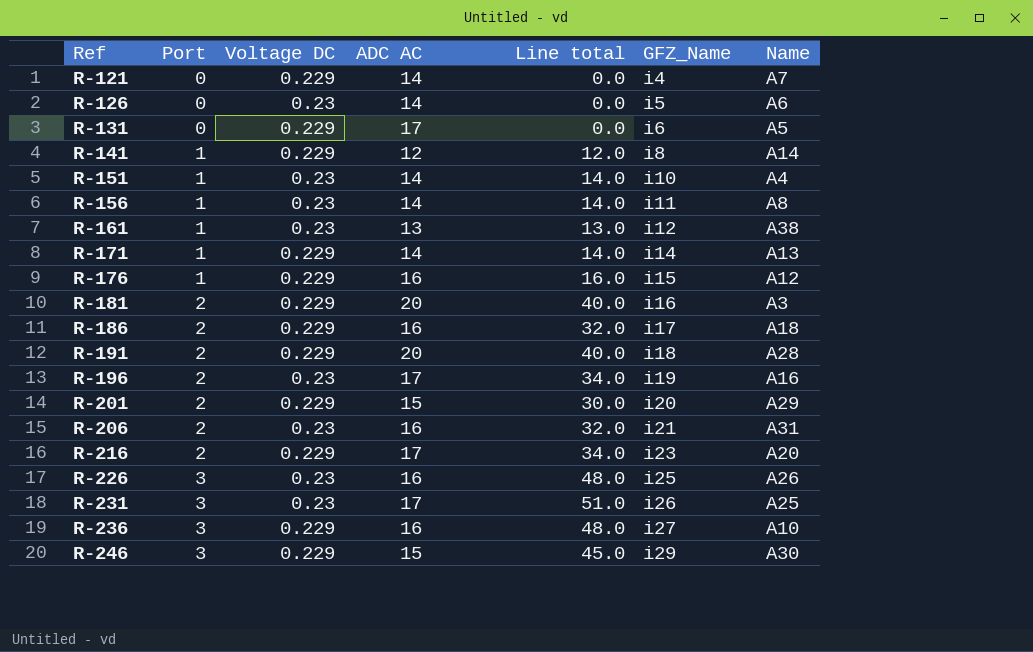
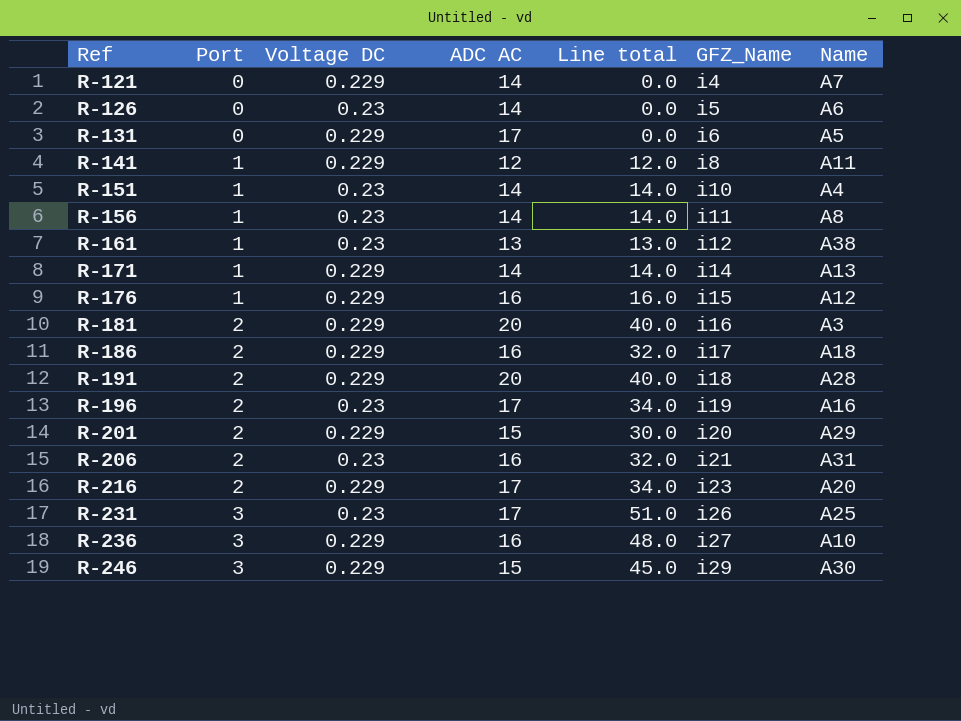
row R-226: 3 | 0.23 | 16 | 48.0 | i25 | A26 -> none
R-141 | Name: A14 -> A11

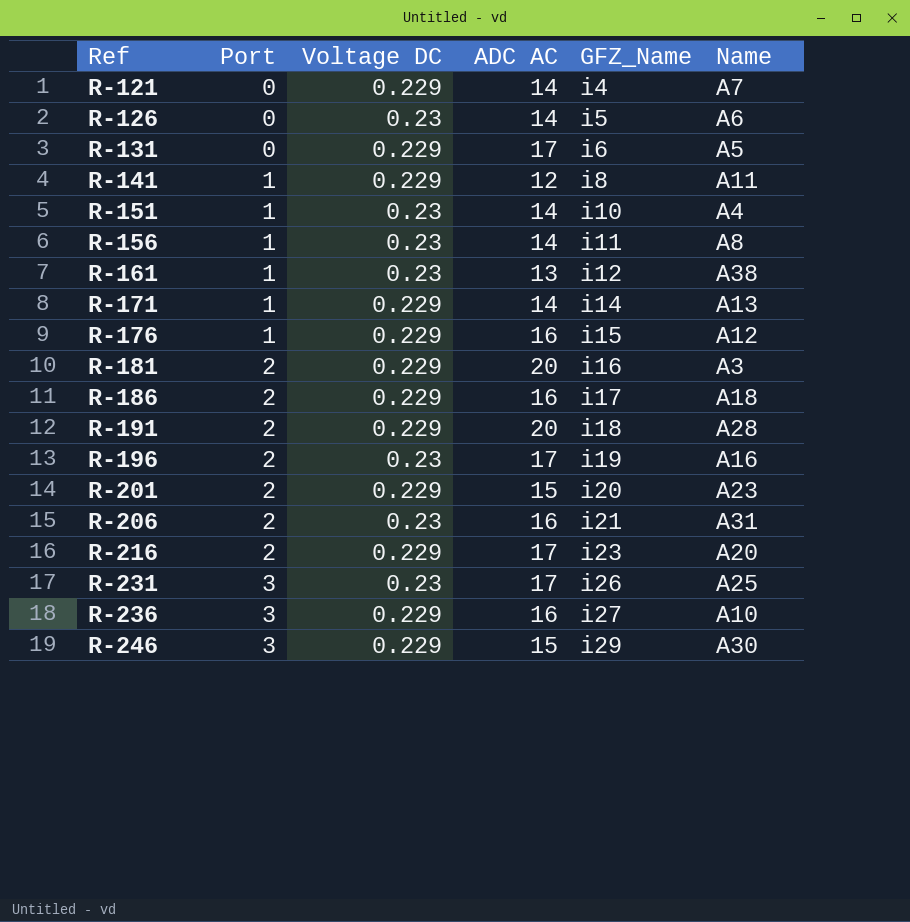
column Line total | formula: [Port] * [ADC AC] -> none
R-201 | Name: A29 -> A23

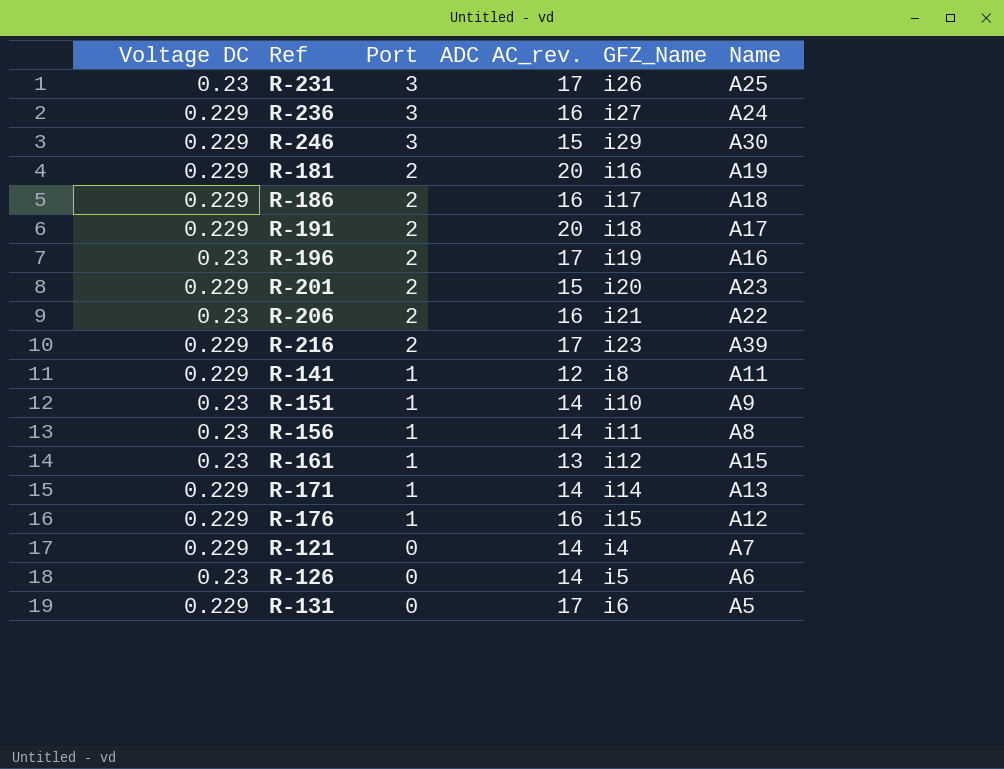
row order: Ref ascending -> Port descending
column Voltage DC | position: 3 -> 1
column name: ADC AC -> ADC AC_rev.
R-236 | Name: A10 -> A24
R-181 | Name: A3 -> A19
R-191 | Name: A28 -> A17
R-206 | Name: A31 -> A22
R-216 | Name: A20 -> A39
R-151 | Name: A4 -> A9
R-161 | Name: A38 -> A15

